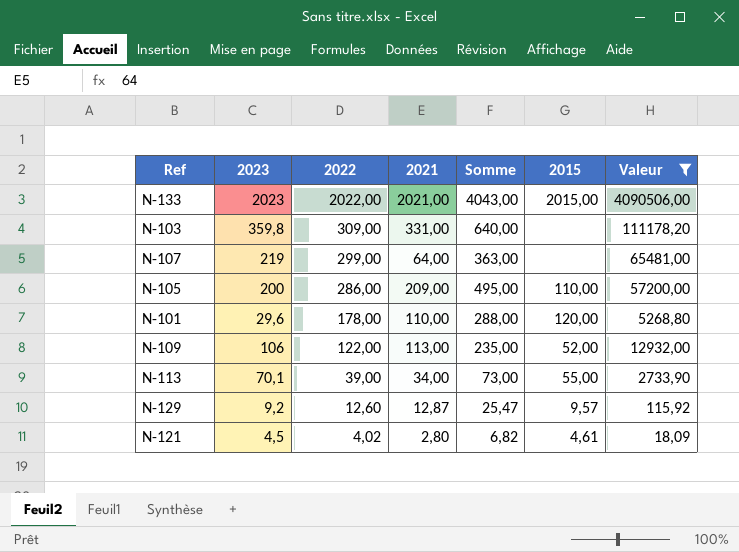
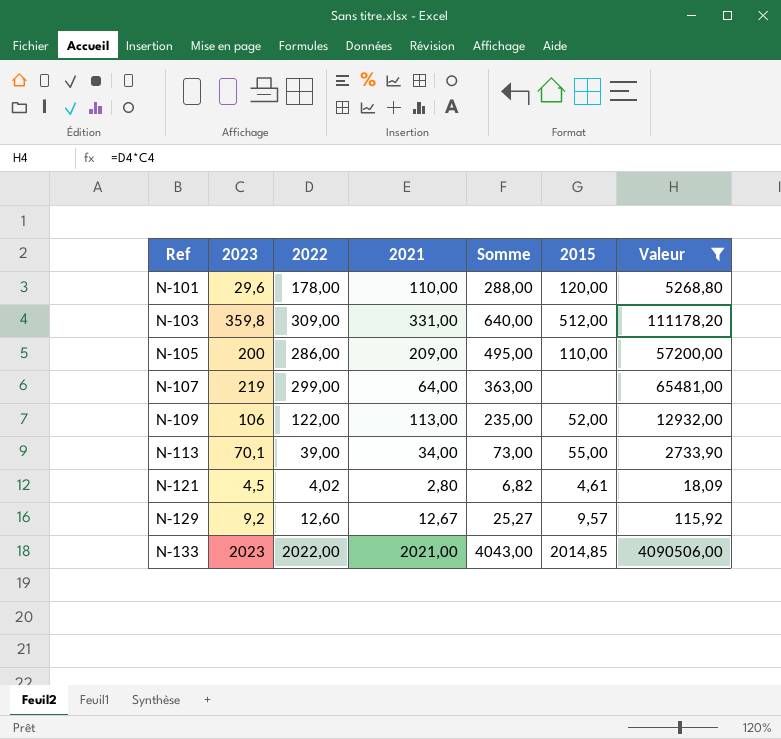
row order: 2022 descending -> Ref ascending
N-103 | 2015: none -> 512,00
N-129 | 2021: 12,87 -> 12,67
N-129 | Somme: 25,47 -> 25,27
N-133 | 2015: 2015,00 -> 2014,85

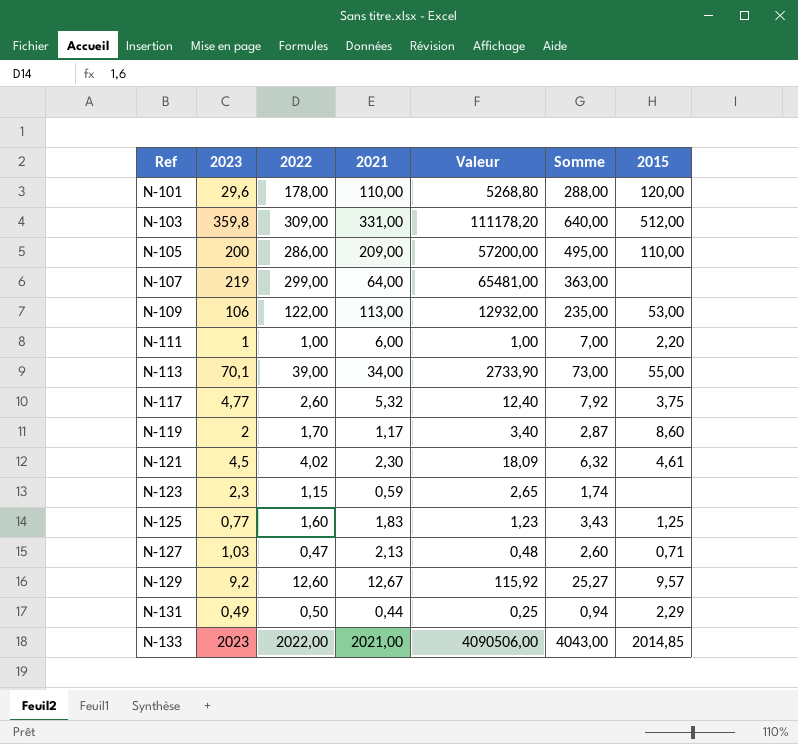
filter: Valeur >= 18,09 -> none
column Valeur | position: 7 -> 5
N-109 | 2015: 52,00 -> 53,00
N-121 | 2021: 2,80 -> 2,30
N-121 | Somme: 6,82 -> 6,32

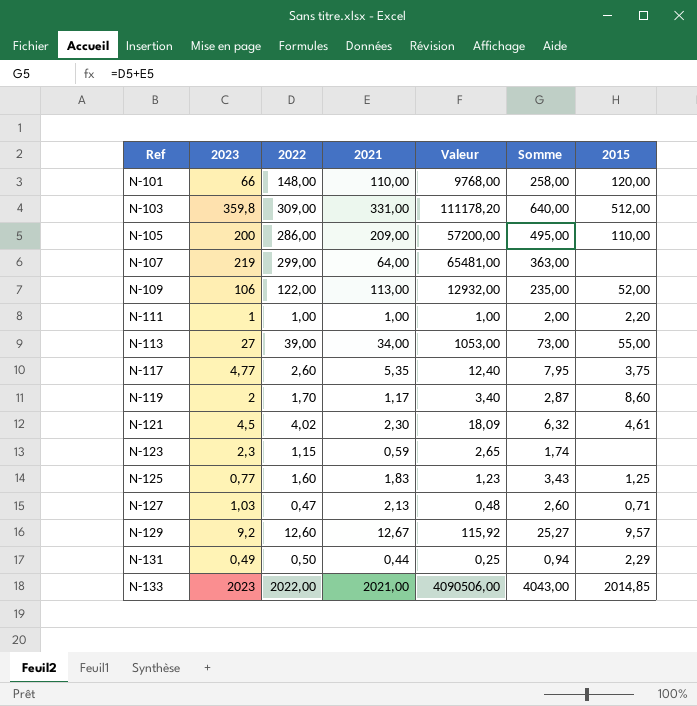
N-101 | 2023: 29,6 -> 66
N-101 | 2022: 178,00 -> 148,00
N-101 | Valeur: 5268,80 -> 9768,00
N-101 | Somme: 288,00 -> 258,00
N-109 | 2015: 53,00 -> 52,00
N-111 | 2021: 6,00 -> 1,00
N-111 | Somme: 7,00 -> 2,00
N-113 | 2023: 70,1 -> 27
N-113 | Valeur: 2733,90 -> 1053,00
N-117 | 2021: 5,32 -> 5,35
N-117 | Somme: 7,92 -> 7,95

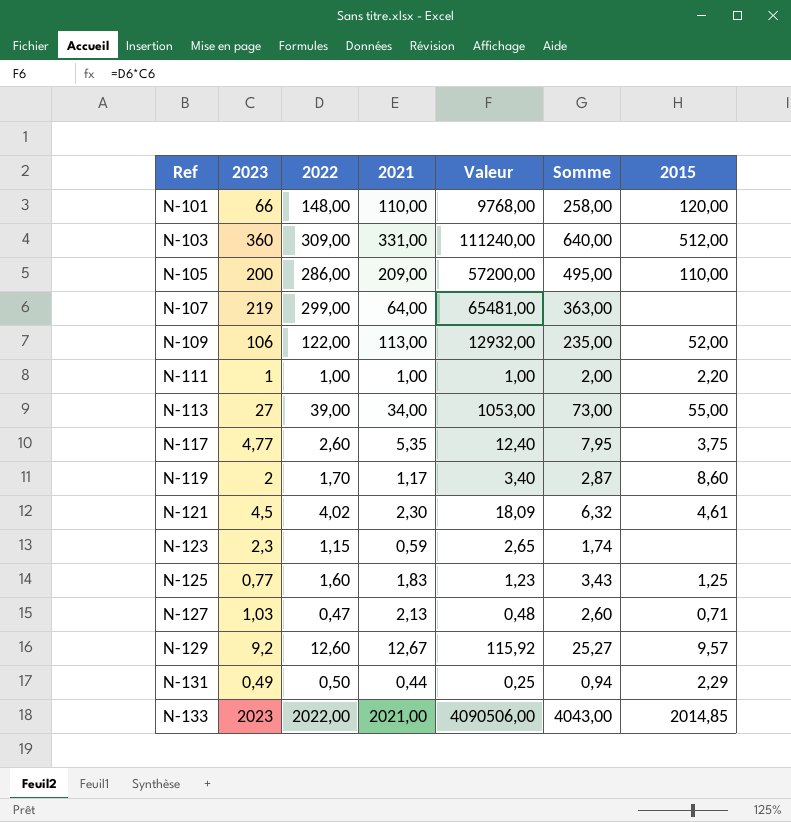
N-103 | 2023: 359,8 -> 360
N-103 | Valeur: 111178,20 -> 111240,00

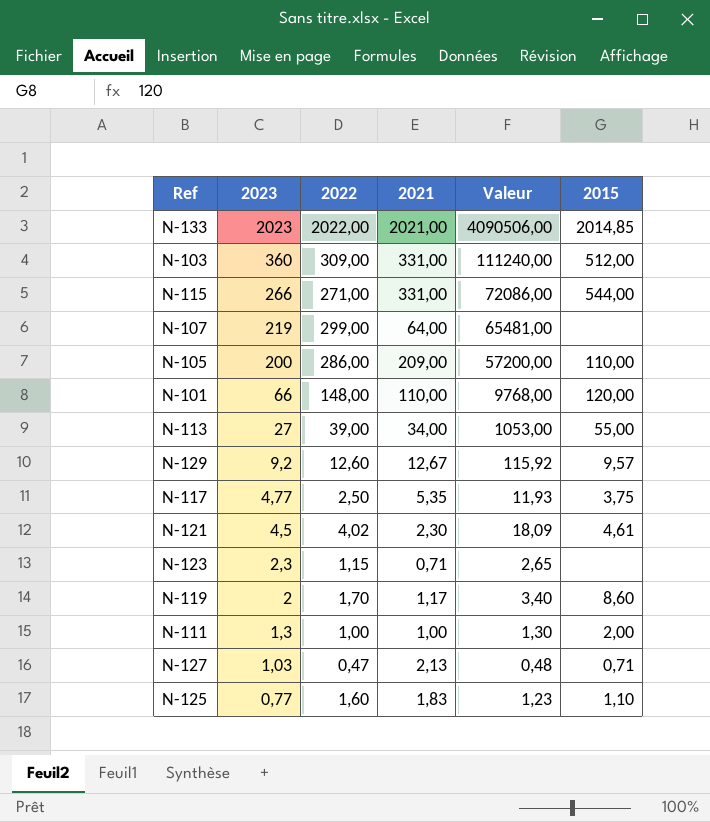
row order: Ref ascending -> 2023 descending
column Somme | formula: [2022] + [2021] -> none
row N-109: 106 | 122,00 | 113,00 | 12932,00 | 235,00 | 52,00 -> none
row N-131: 0,49 | 0,50 | 0,44 | 0,25 | 0,94 | 2,29 -> none
row N-115: none -> 266 | 271,00 | 331,00 | 72086,00 | 544,00
N-117 | 2022: 2,60 -> 2,50
N-117 | Valeur: 12,40 -> 11,93
N-123 | 2021: 0,59 -> 0,71
N-111 | 2023: 1 -> 1,3
N-111 | Valeur: 1,00 -> 1,30
N-111 | 2015: 2,20 -> 2,00
N-125 | 2015: 1,25 -> 1,10

